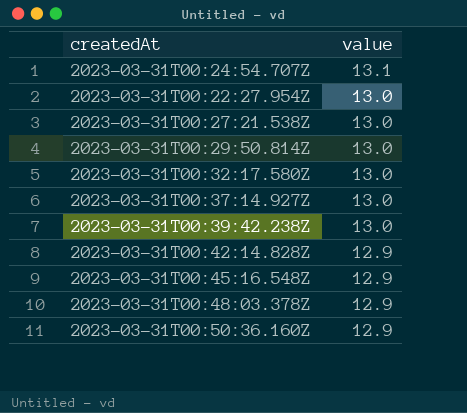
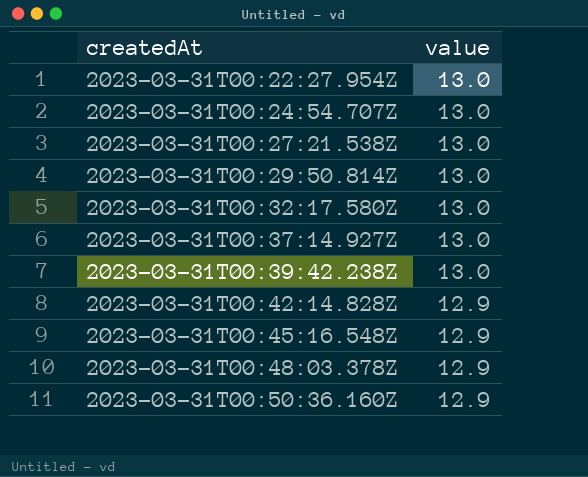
row order: value descending -> createdAt ascending
2023-03-31T00:24:54.707Z | value: 13.1 -> 13.0

